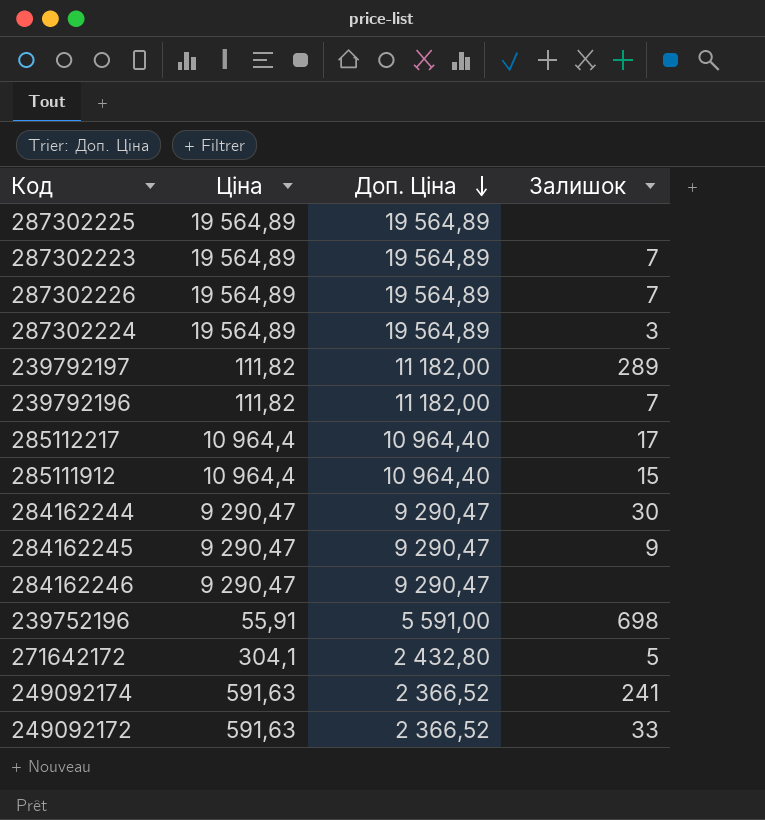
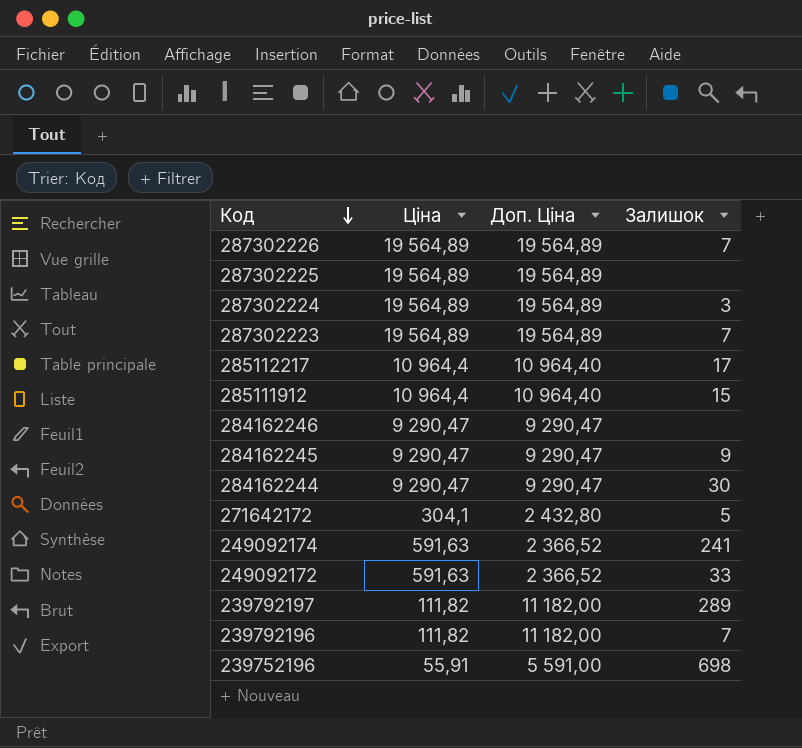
row order: Доп. Ціна descending -> Код descending

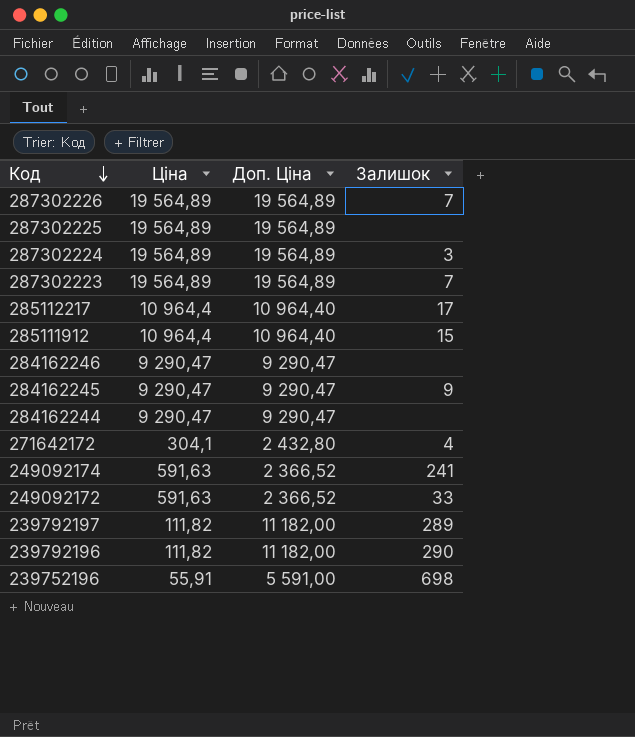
284162244 | Залишок: 30 -> none
271642172 | Залишок: 5 -> 4
239792196 | Залишок: 7 -> 290

